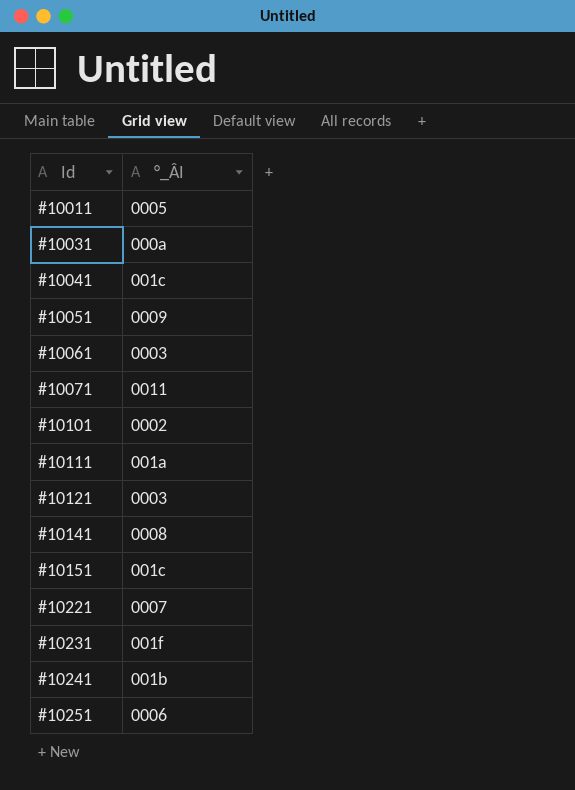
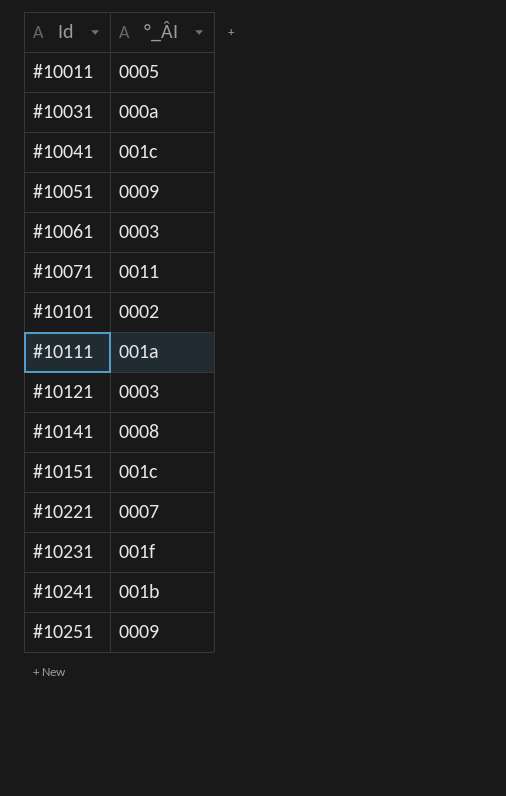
#10251 | °_ÂI: 0006 -> 0009

